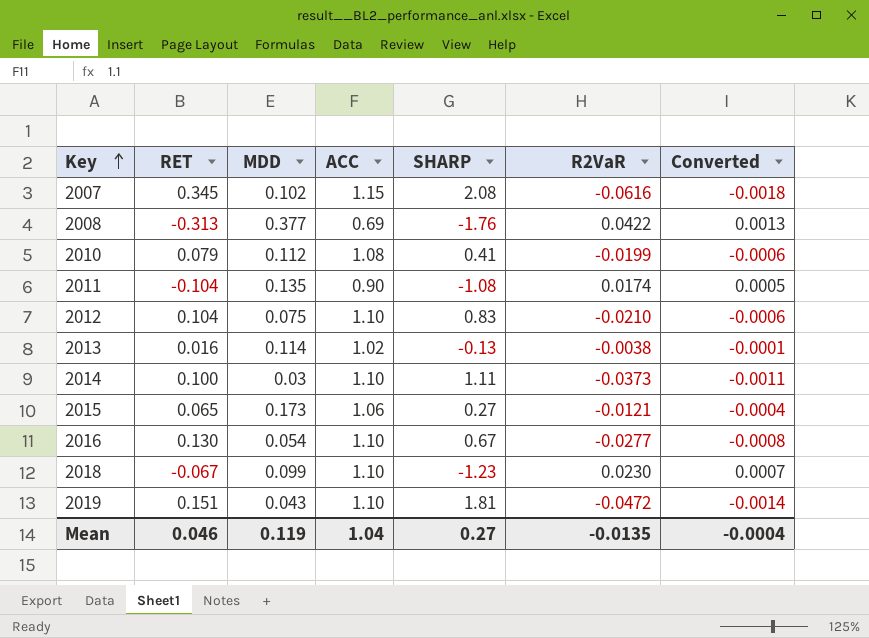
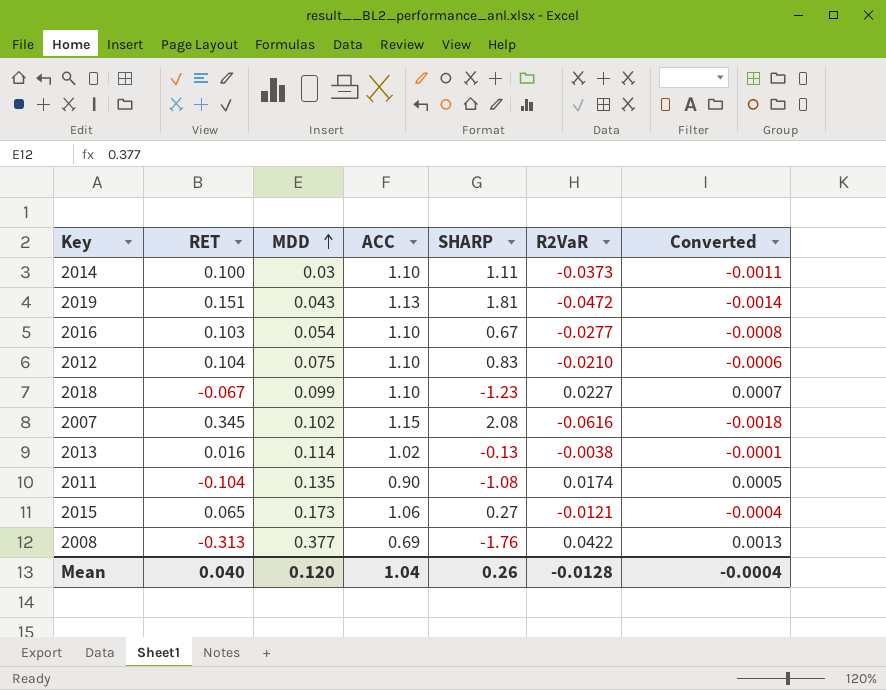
row order: Key ascending -> MDD ascending
row 2010: 0.079 | 0.112 | 1.08 | 0.41 | -0.0199 | -0.0006 -> none
2019 | ACC: 1.10 -> 1.13
2016 | RET: 0.130 -> 0.103
2018 | R2VaR: 0.0230 -> 0.0227
Mean | RET: 0.046 -> 0.040
Mean | MDD: 0.119 -> 0.120
Mean | SHARP: 0.27 -> 0.26
Mean | R2VaR: -0.0135 -> -0.0128

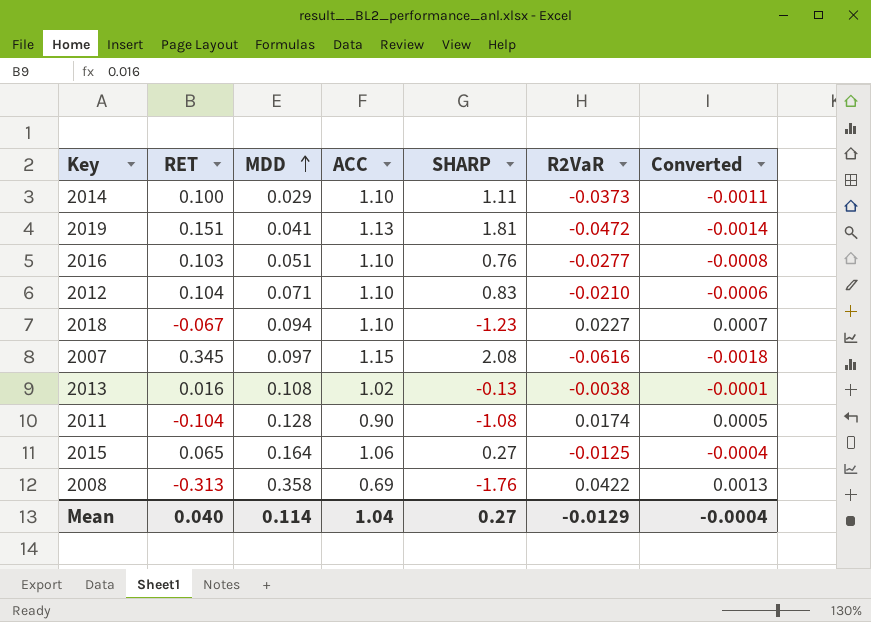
2014 | MDD: 0.03 -> 0.029
2019 | MDD: 0.043 -> 0.041
2016 | MDD: 0.054 -> 0.051
2016 | SHARP: 0.67 -> 0.76
2012 | MDD: 0.075 -> 0.071
2018 | MDD: 0.099 -> 0.094
2007 | MDD: 0.102 -> 0.097
2013 | MDD: 0.114 -> 0.108
2011 | MDD: 0.135 -> 0.128
2015 | MDD: 0.173 -> 0.164
2015 | R2VaR: -0.0121 -> -0.0125
2008 | MDD: 0.377 -> 0.358
Mean | MDD: 0.120 -> 0.114
Mean | SHARP: 0.26 -> 0.27
Mean | R2VaR: -0.0128 -> -0.0129

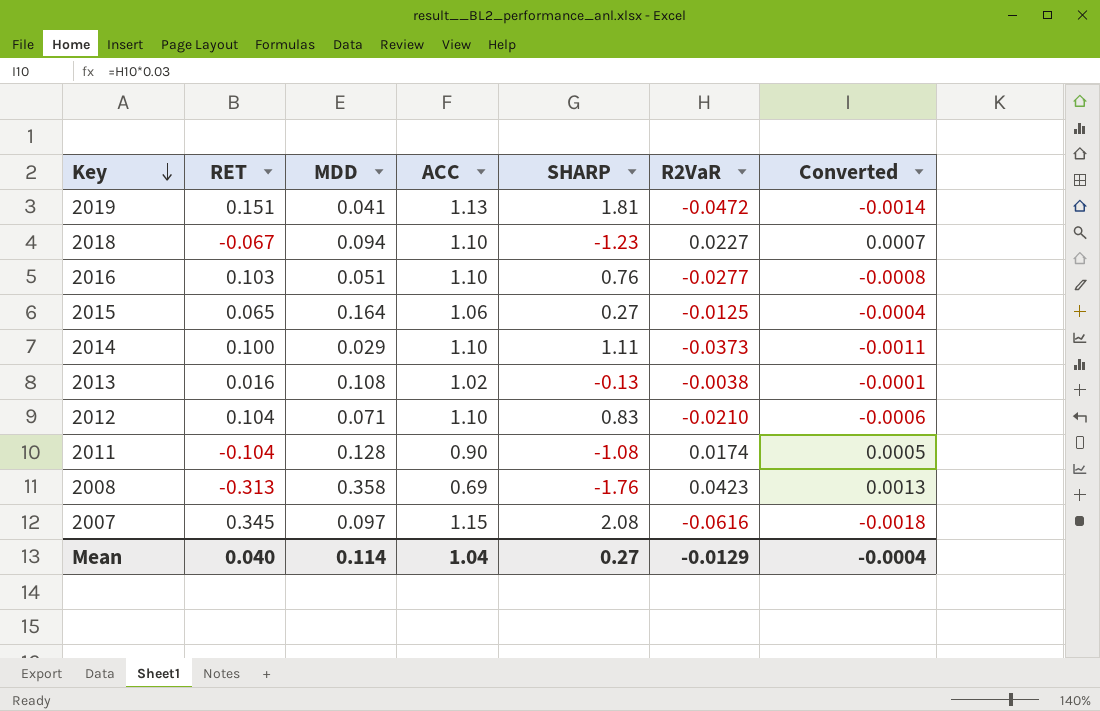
row order: MDD ascending -> Key descending
2008 | R2VaR: 0.0422 -> 0.0423

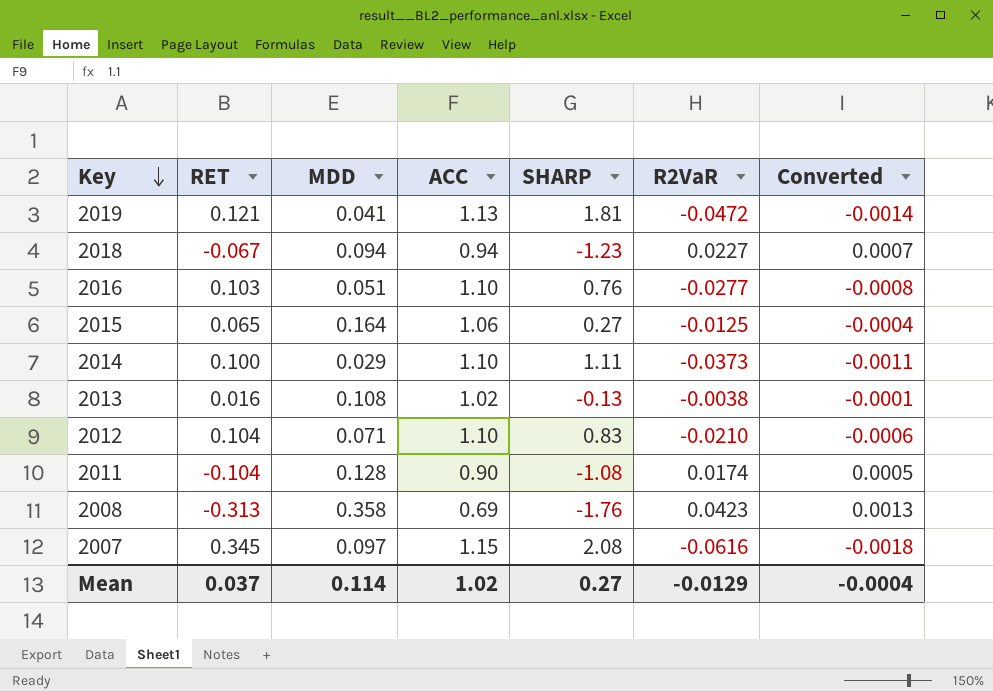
2019 | RET: 0.151 -> 0.121
2018 | ACC: 1.10 -> 0.94
Mean | RET: 0.040 -> 0.037
Mean | ACC: 1.04 -> 1.02

